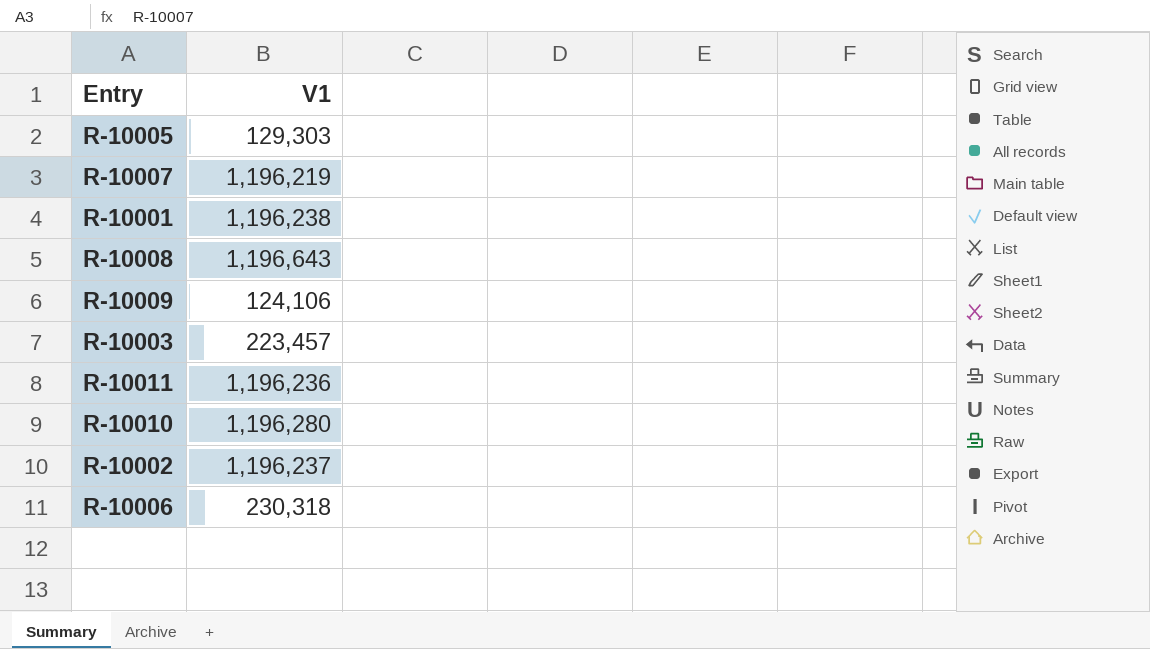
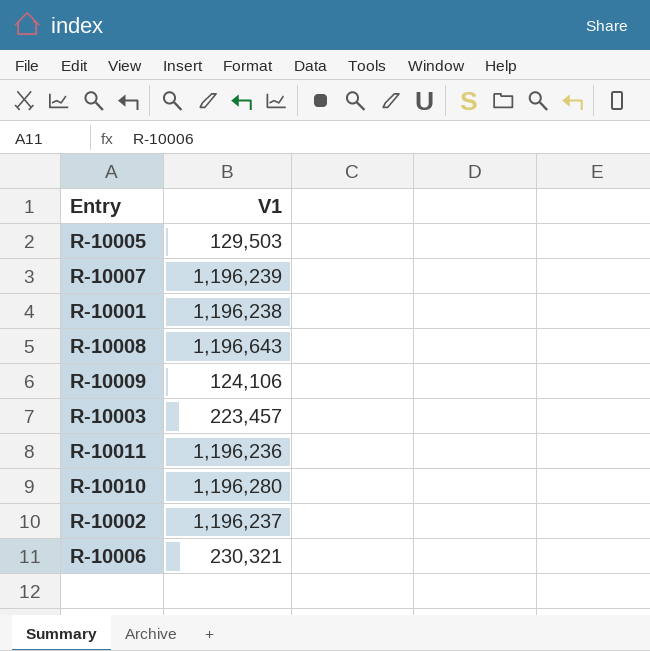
R-10005 | V1: 129,303 -> 129,503
R-10007 | V1: 1,196,219 -> 1,196,239
R-10006 | V1: 230,318 -> 230,321

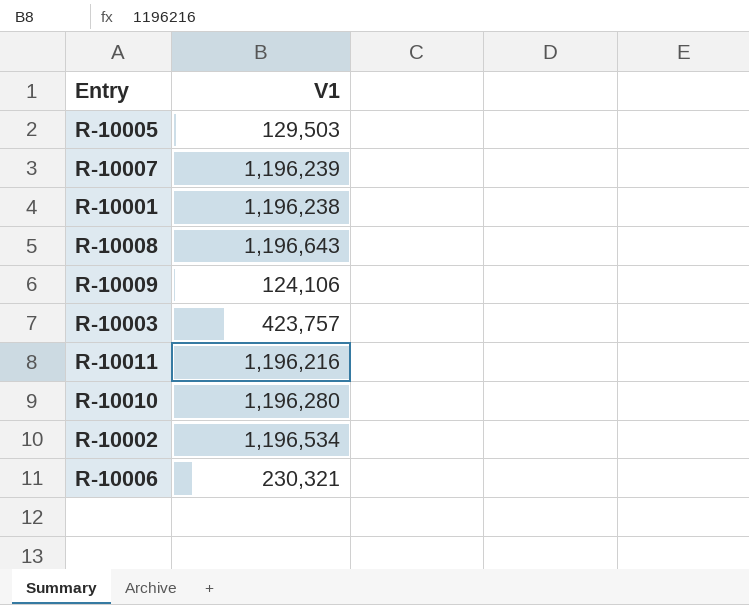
R-10003 | V1: 223,457 -> 423,757
R-10011 | V1: 1,196,236 -> 1,196,216
R-10002 | V1: 1,196,237 -> 1,196,534

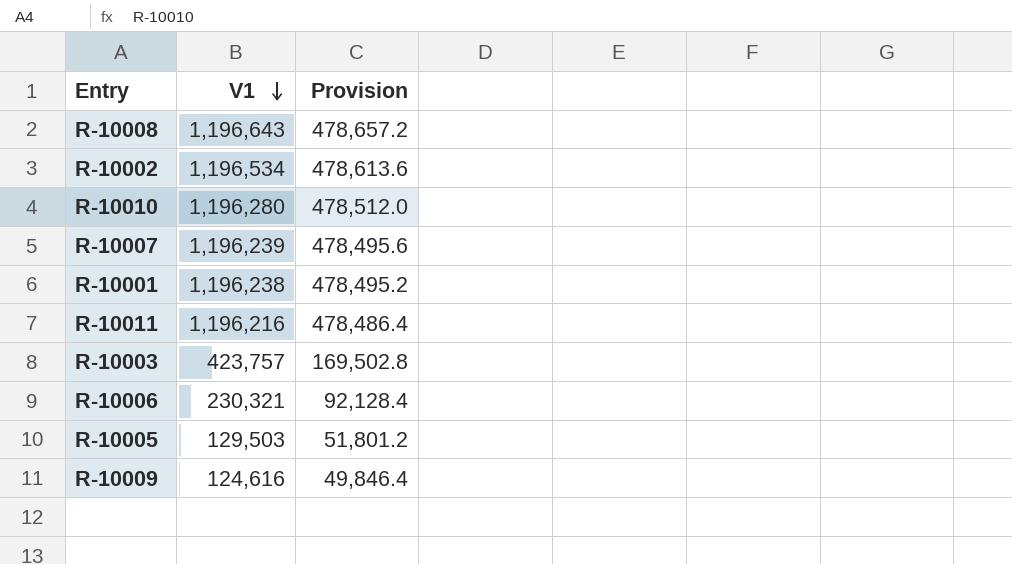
row order: none -> V1 descending
column Provision | formula: none -> [V1] * 0.4
R-10009 | V1: 124,106 -> 124,616

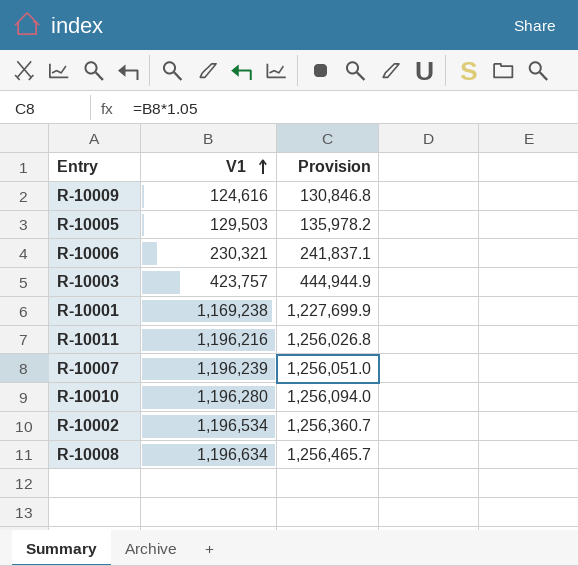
row order: V1 descending -> V1 ascending
column Provision | formula: [V1] * 0.4 -> [V1] * 1.05
R-10001 | V1: 1,196,238 -> 1,169,238
R-10008 | V1: 1,196,643 -> 1,196,634

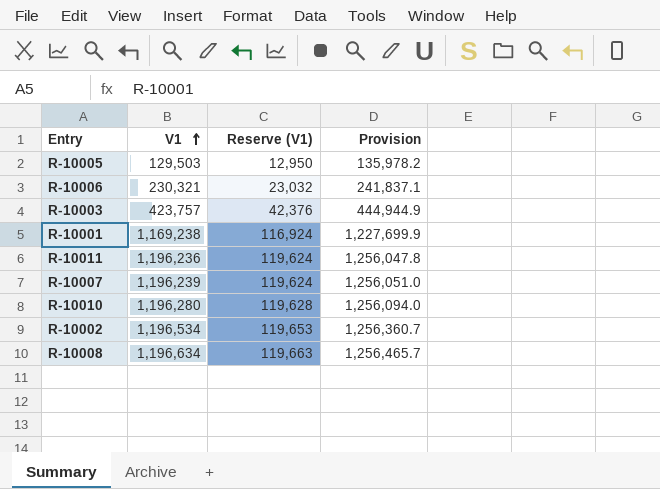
column Reserve (V1) | formula: none -> [V1] * 0.1
row R-10009: 124,616 | 130,846.8 -> none
R-10011 | V1: 1,196,216 -> 1,196,236
R-10011 | Provision: 1,256,026.8 -> 1,256,047.8

